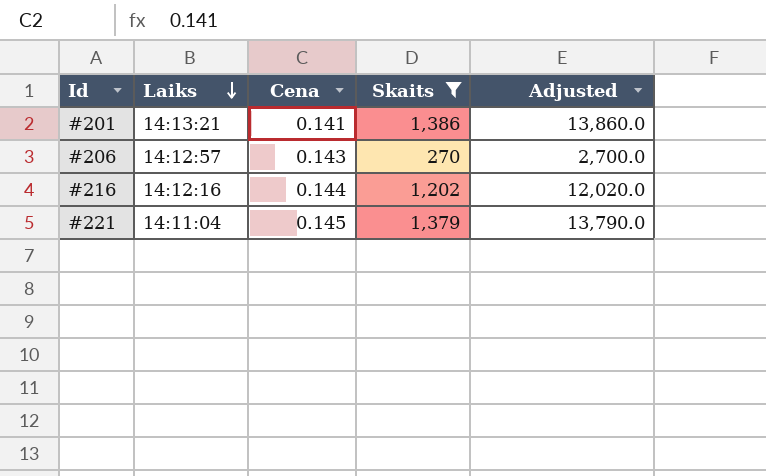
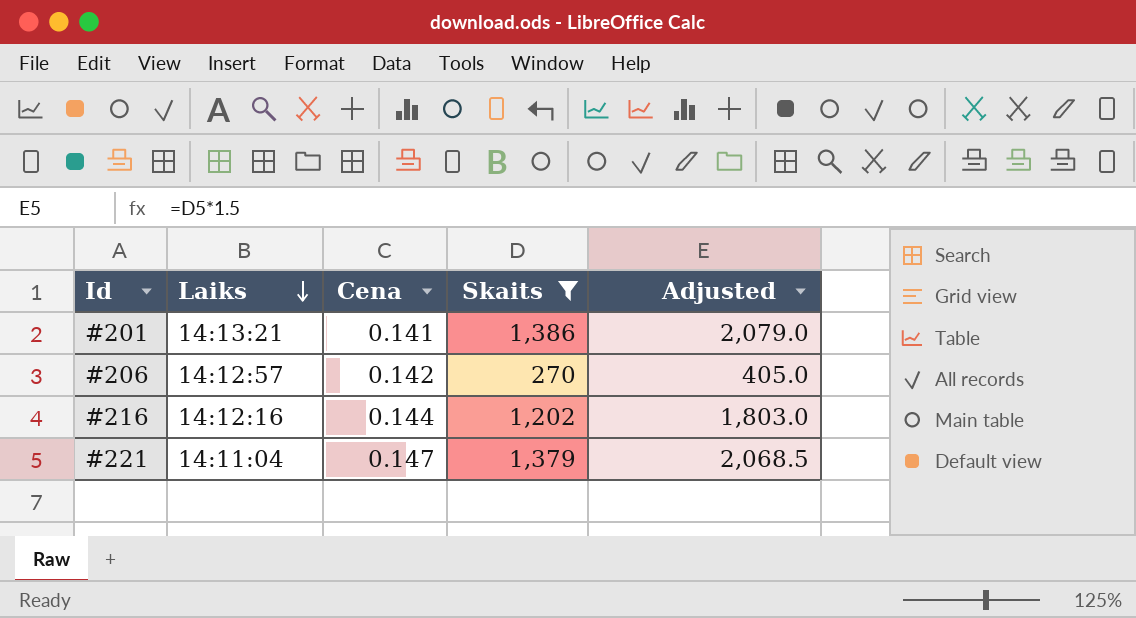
column Adjusted | formula: [Skaits] * 10 -> [Skaits] * 1.5
#206 | Cena: 0.143 -> 0.142
#221 | Cena: 0.145 -> 0.147

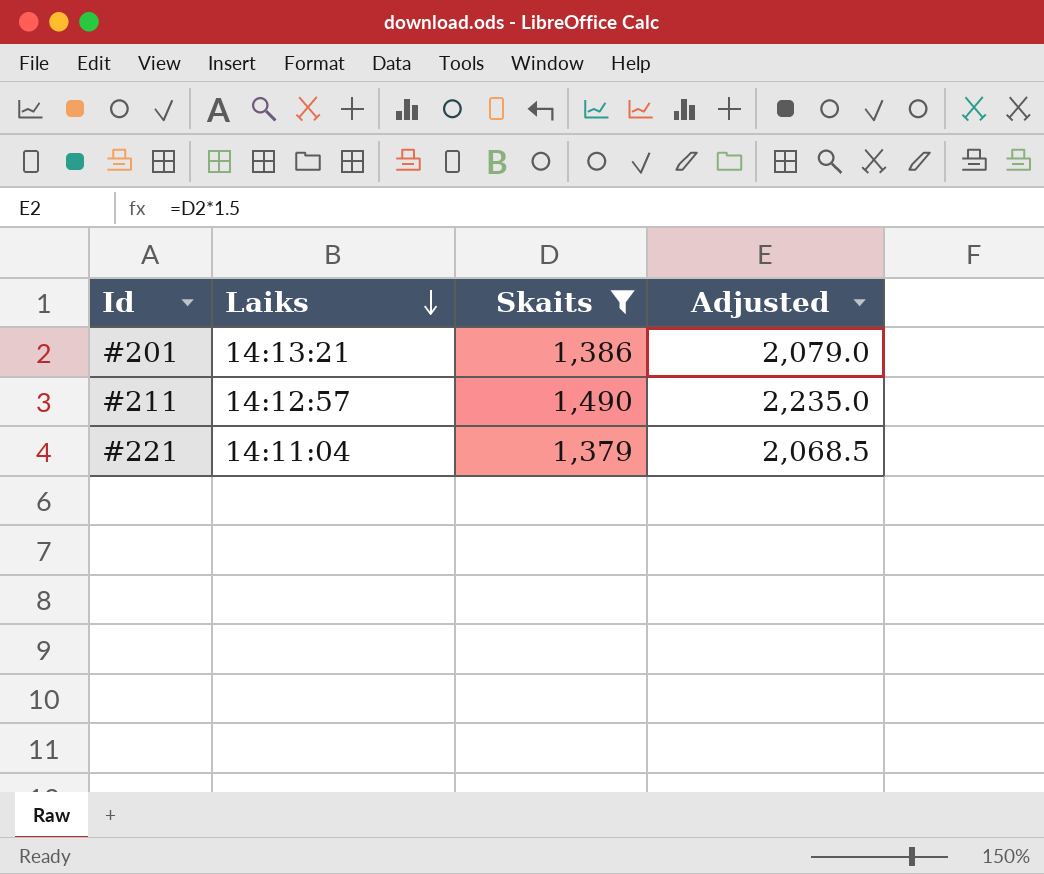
column Cena | position: 3 -> none
row #206: 14:12:57 | 0.142 | 270 | 405.0 -> none
row #216: 14:12:16 | 0.144 | 1,202 | 1,803.0 -> none
row #211: none -> 14:12:57 | 1,490 | 2,235.0

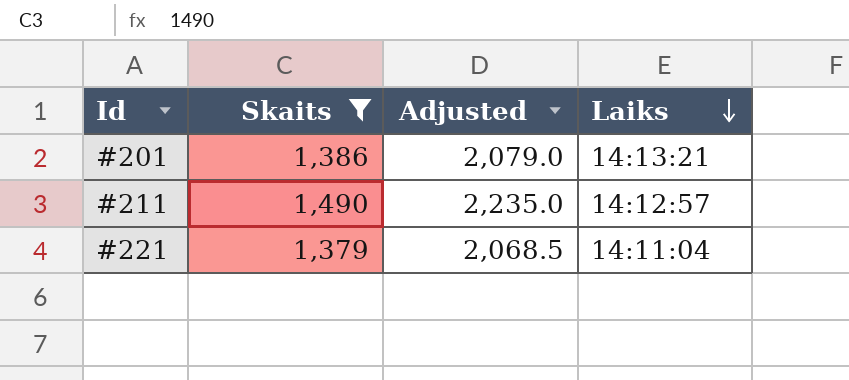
column Laiks | position: 2 -> 4

